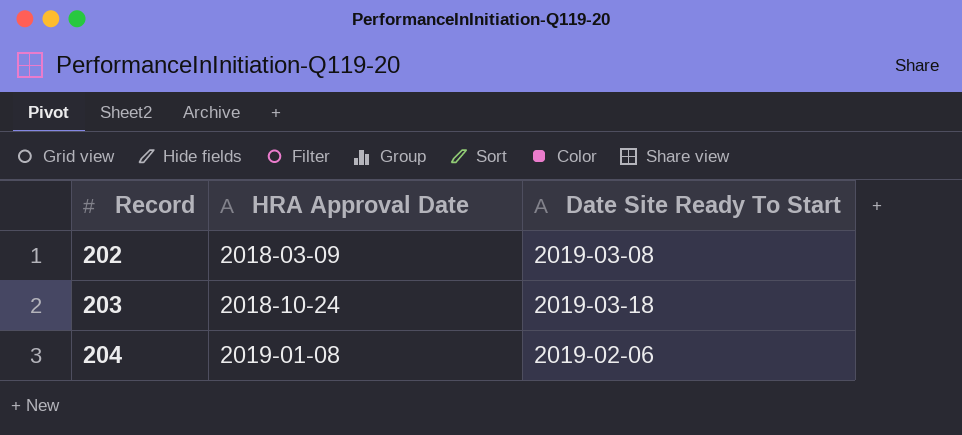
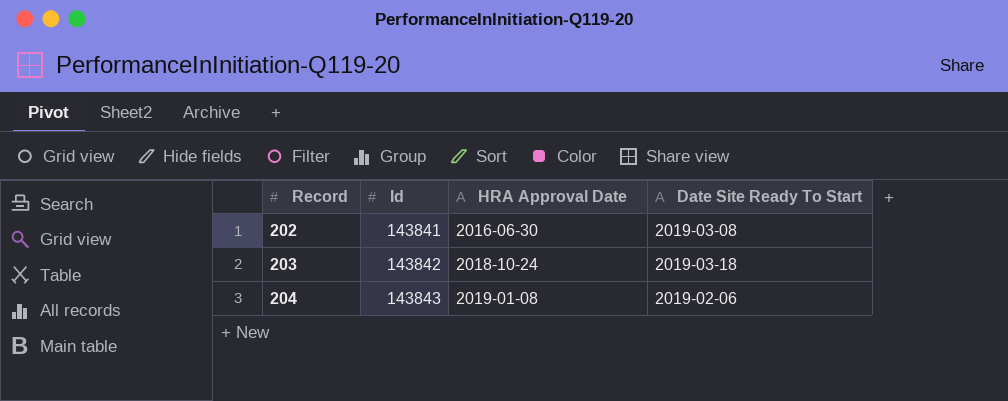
column Id | position: none -> 2
202 | HRA Approval Date: 2018-03-09 -> 2016-06-30

